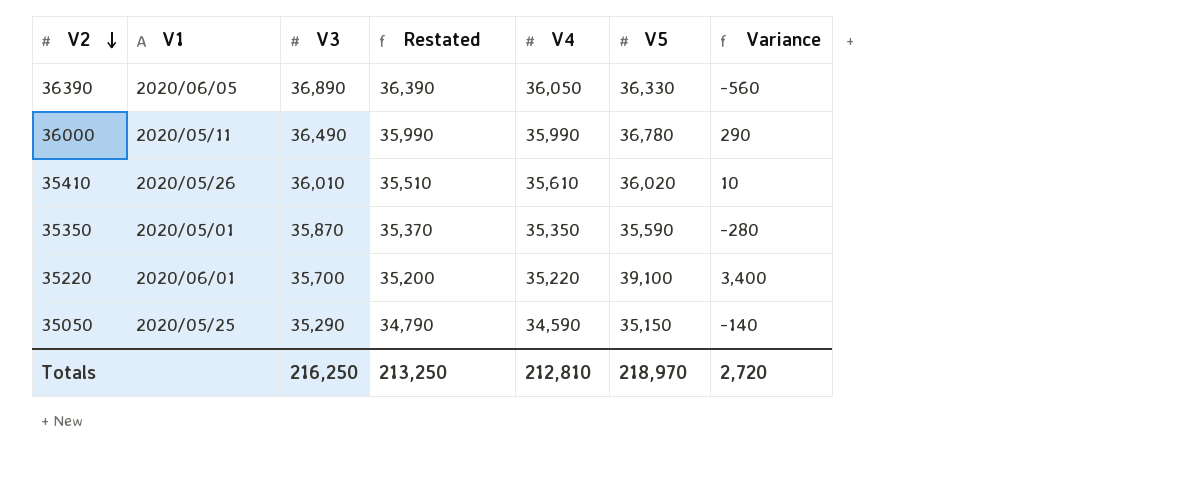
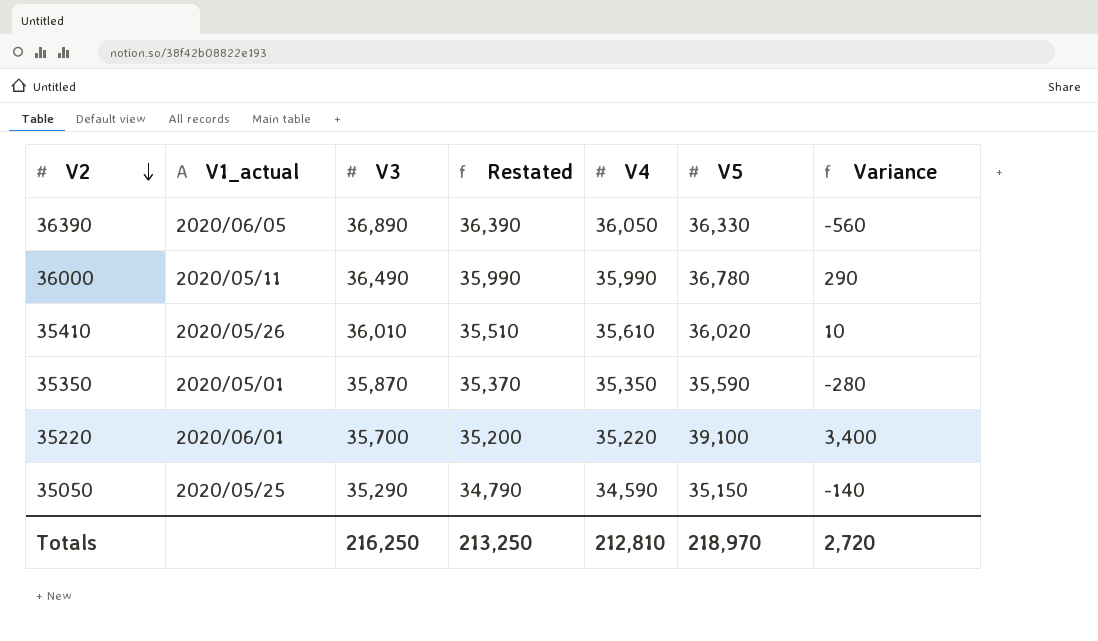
column name: V1 -> V1_actual

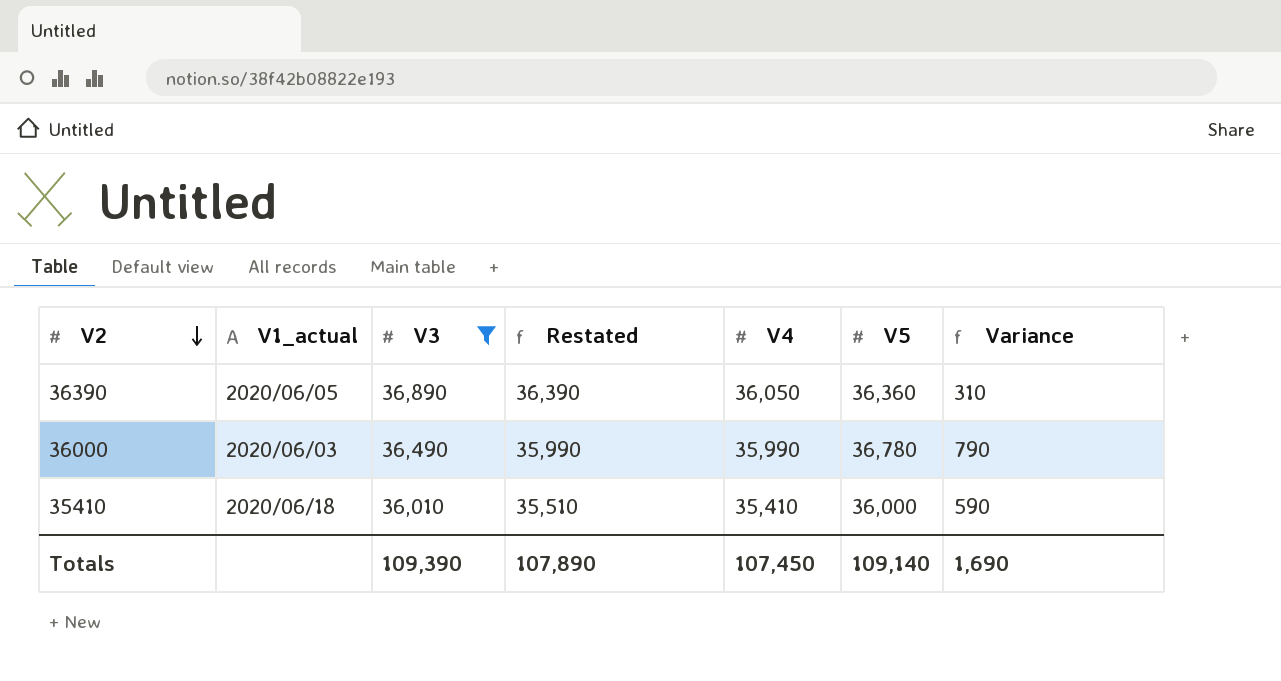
filter: none -> V3 >= 36,010
column Variance | formula: [V5] - [V3] -> [V5] - [V4]
36390 | V5: 36,330 -> 36,360
36000 | V1_actual: 2020/05/11 -> 2020/06/03
35410 | V1_actual: 2020/05/26 -> 2020/06/18
35410 | V4: 35,610 -> 35,410
35410 | V5: 36,020 -> 36,000
Totals | V3: 216,250 -> 109,390
Totals | Restated: 213,250 -> 107,890
Totals | V4: 212,810 -> 107,450
Totals | V5: 218,970 -> 109,140
Totals | Variance: 2,720 -> 1,690

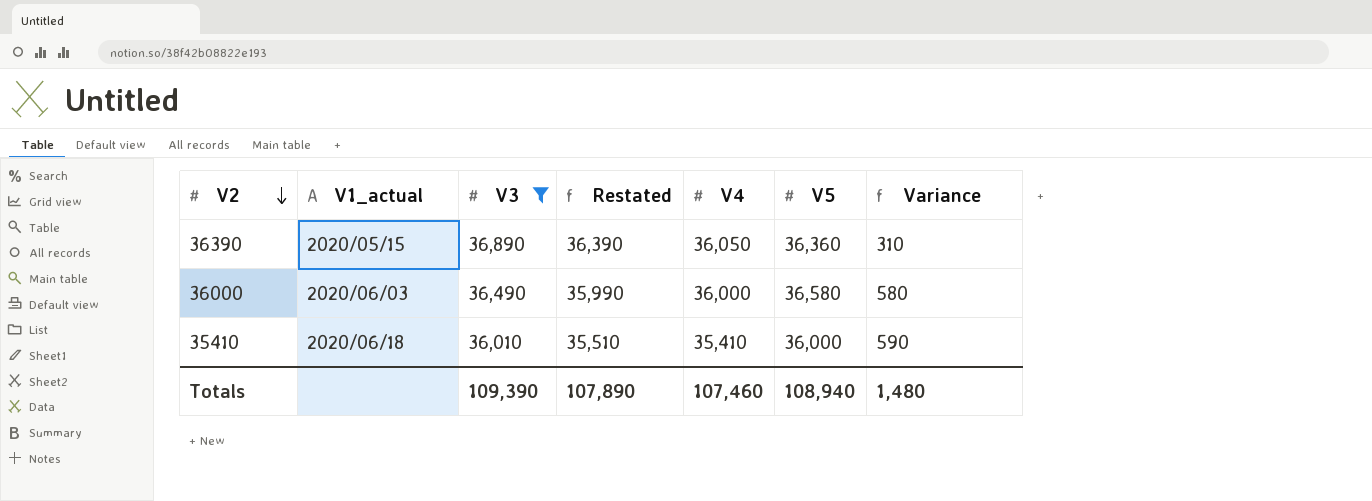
36390 | V1_actual: 2020/06/05 -> 2020/05/15
36000 | V4: 35,990 -> 36,000
36000 | V5: 36,780 -> 36,580
36000 | Variance: 790 -> 580
Totals | V4: 107,450 -> 107,460
Totals | V5: 109,140 -> 108,940
Totals | Variance: 1,690 -> 1,480

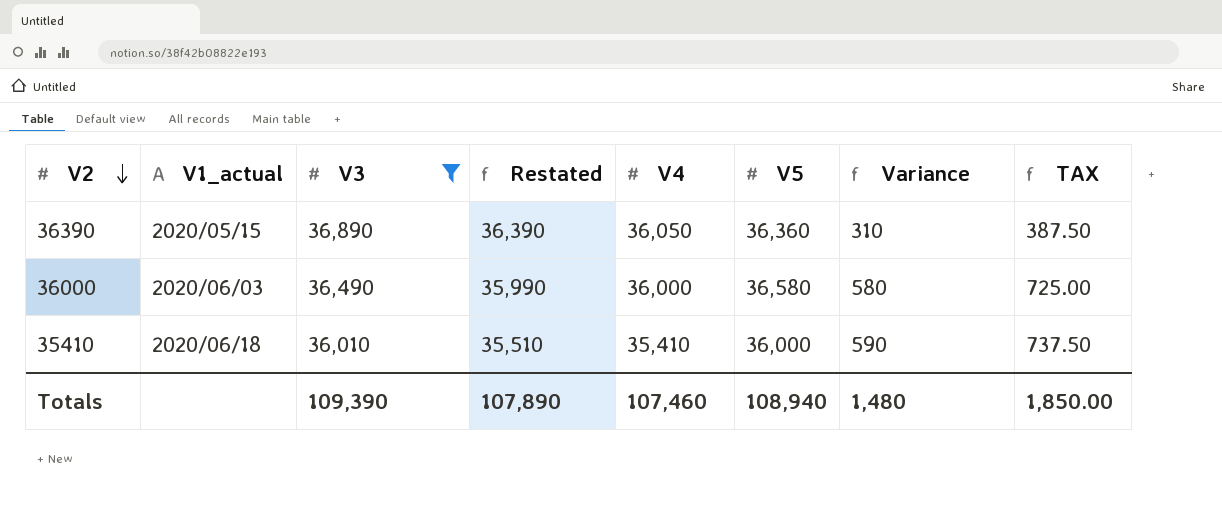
column TAX | formula: none -> [Variance] * 1.25

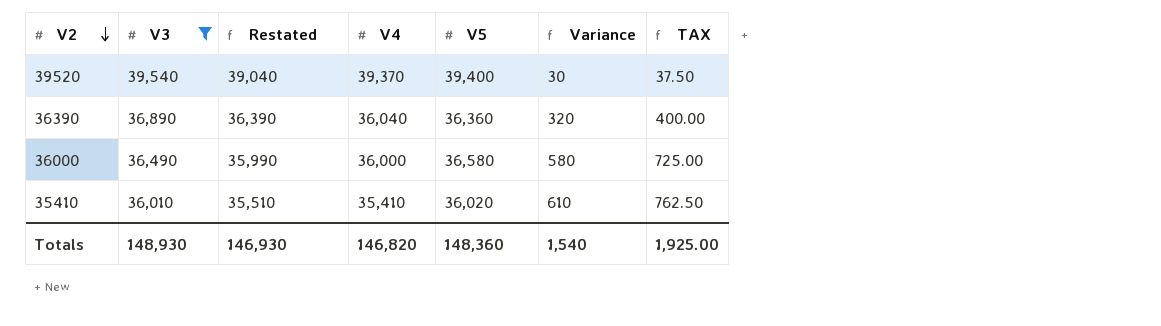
column V1_actual | position: 2 -> none
row 39520: none -> 39,540 | 39,040 | 39,370 | 39,400 | 30 | 37.50
36390 | V4: 36,050 -> 36,040
36390 | Variance: 310 -> 320
36390 | TAX: 387.50 -> 400.00
35410 | V5: 36,000 -> 36,020
35410 | Variance: 590 -> 610
35410 | TAX: 737.50 -> 762.50
Totals | V3: 109,390 -> 148,930
Totals | Restated: 107,890 -> 146,930
Totals | V4: 107,460 -> 146,820
Totals | V5: 108,940 -> 148,360
Totals | Variance: 1,480 -> 1,540
Totals | TAX: 1,850.00 -> 1,925.00

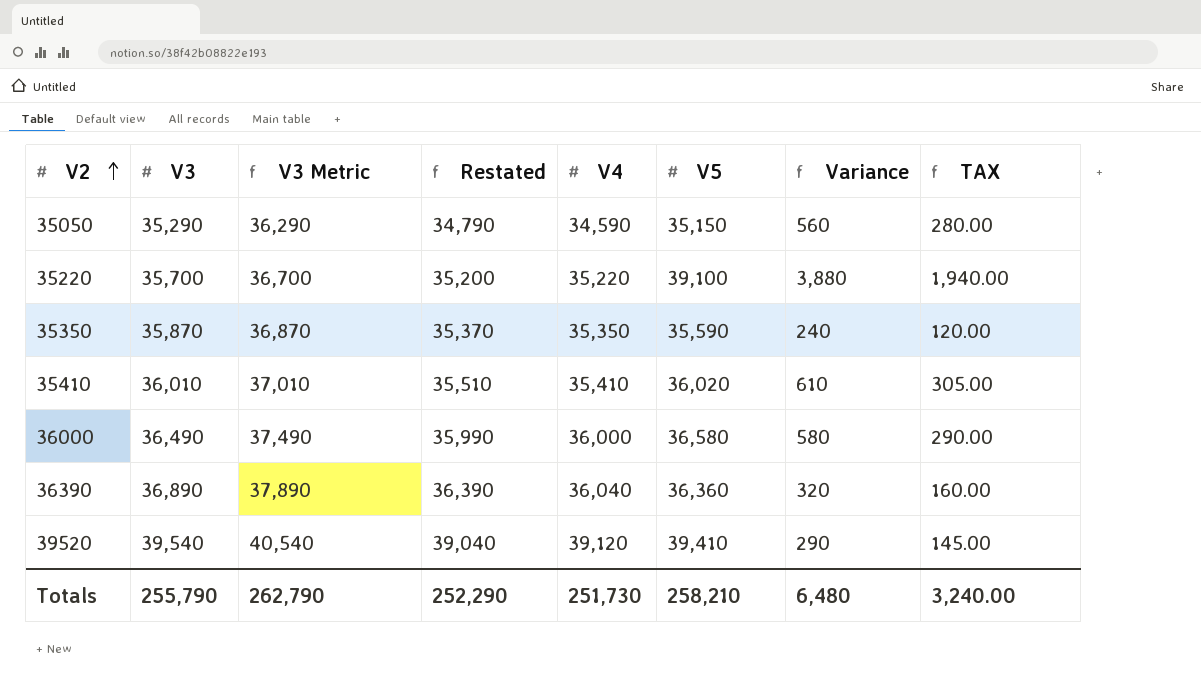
filter: V3 >= 36,010 -> none
row order: V2 descending -> V2 ascending
column V3 Metric | formula: none -> [V3] + 1000
column TAX | formula: [Variance] * 1.25 -> [Variance] * 0.5
39520 | V4: 39,370 -> 39,120
39520 | V5: 39,400 -> 39,410
39520 | Variance: 30 -> 290
Totals | V3: 148,930 -> 255,790
Totals | Restated: 146,930 -> 252,290
Totals | V4: 146,820 -> 251,730
Totals | V5: 148,360 -> 258,210
Totals | Variance: 1,540 -> 6,480
Totals | TAX: 1,925.00 -> 3,240.00

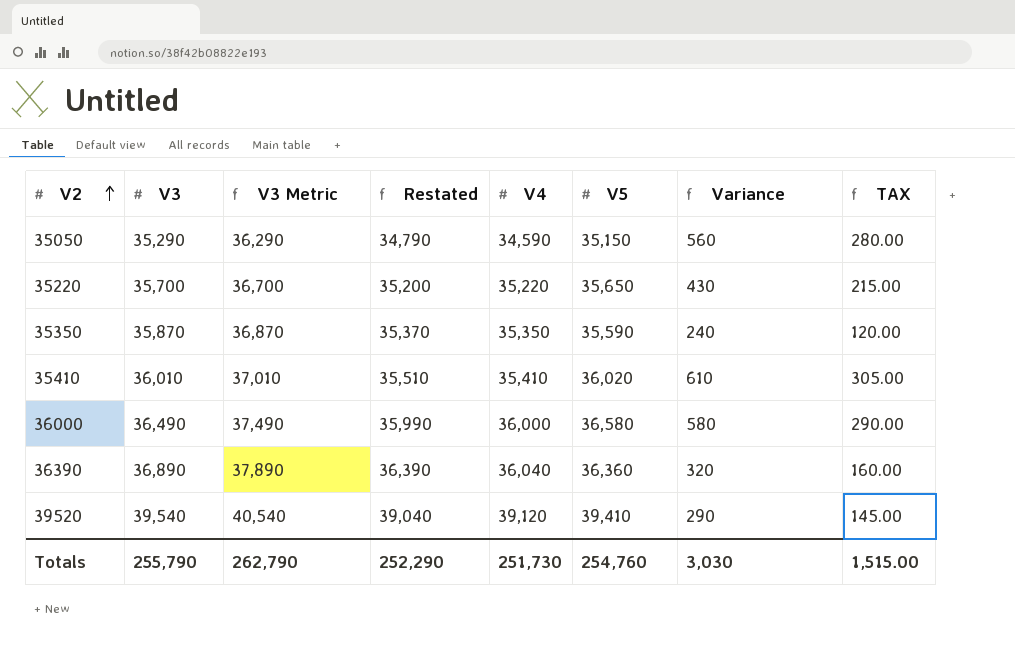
35220 | V5: 39,100 -> 35,650
35220 | Variance: 3,880 -> 430
35220 | TAX: 1,940.00 -> 215.00
Totals | V5: 258,210 -> 254,760
Totals | Variance: 6,480 -> 3,030
Totals | TAX: 3,240.00 -> 1,515.00

